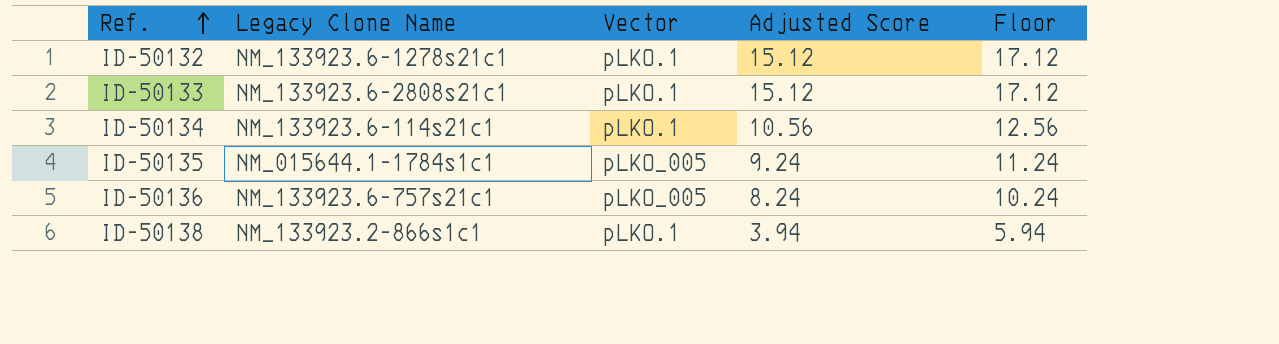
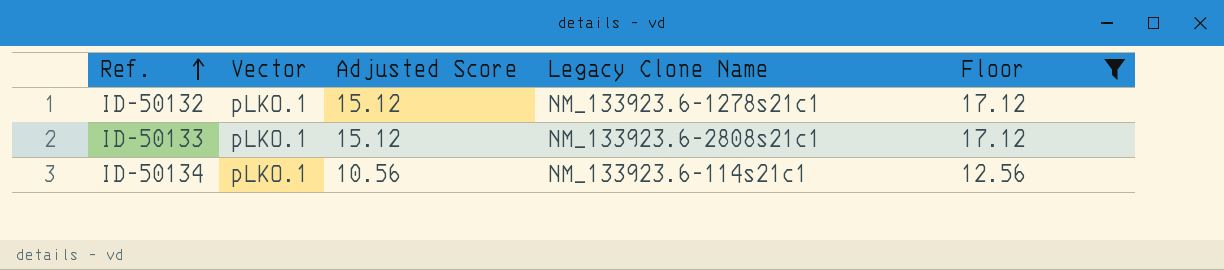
filter: none -> Floor >= 12.56
column Legacy Clone Name | position: 2 -> 4

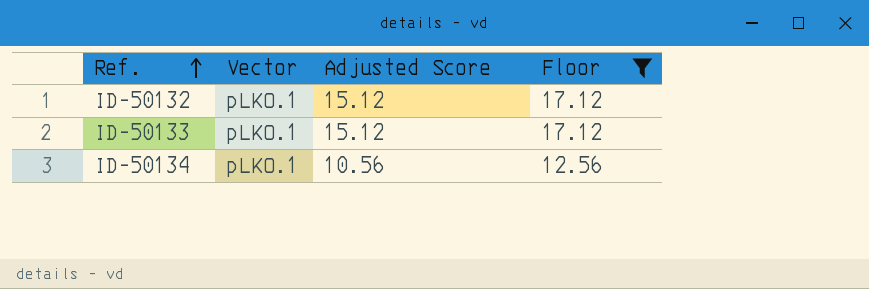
column Legacy Clone Name | position: 4 -> none

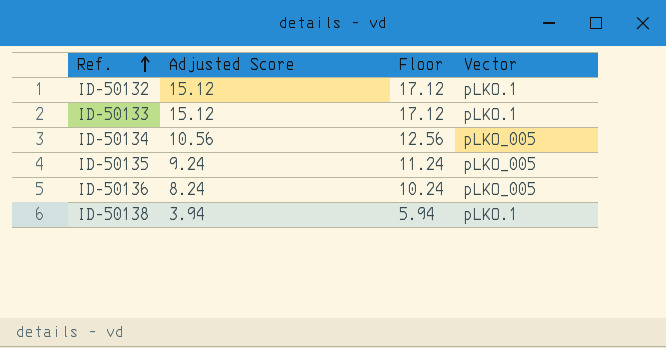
filter: Floor >= 12.56 -> none
column Vector | position: 2 -> 4
ID-50134 | Vector: pLKO.1 -> pLKO_005

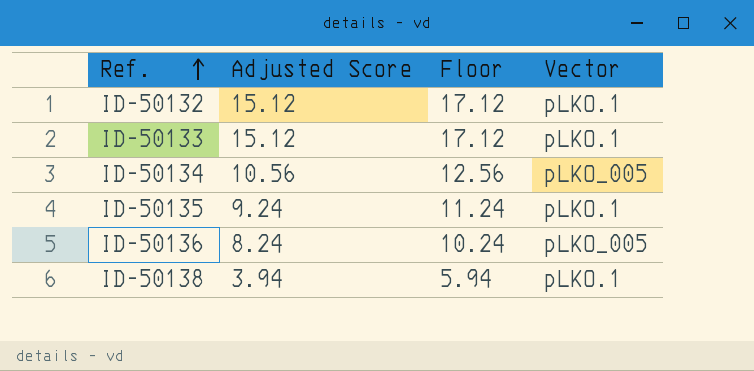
ID-50135 | Vector: pLKO_005 -> pLKO.1

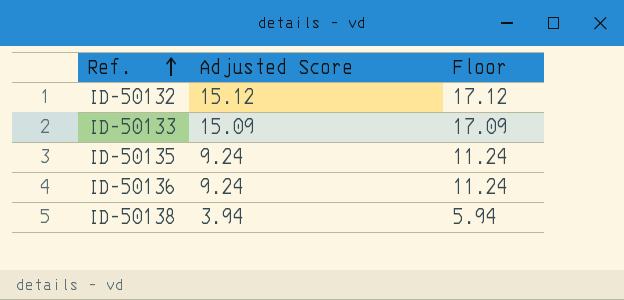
column Vector | position: 4 -> none
row ID-50134: 10.56 | 12.56 | pLKO_005 -> none
ID-50133 | Adjusted Score: 15.12 -> 15.09
ID-50133 | Floor: 17.12 -> 17.09
ID-50136 | Adjusted Score: 8.24 -> 9.24
ID-50136 | Floor: 10.24 -> 11.24

